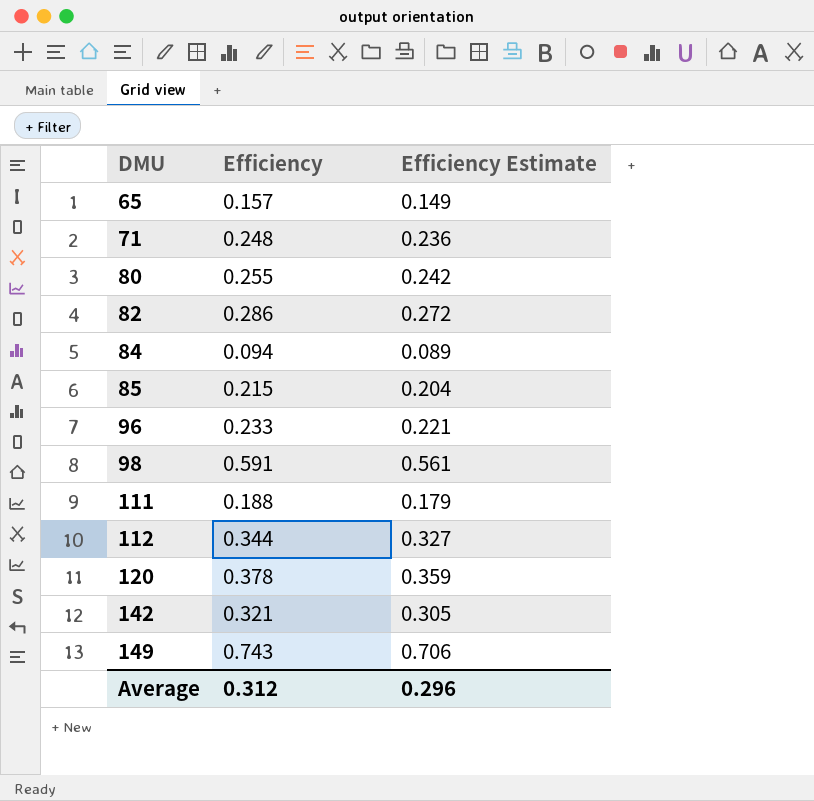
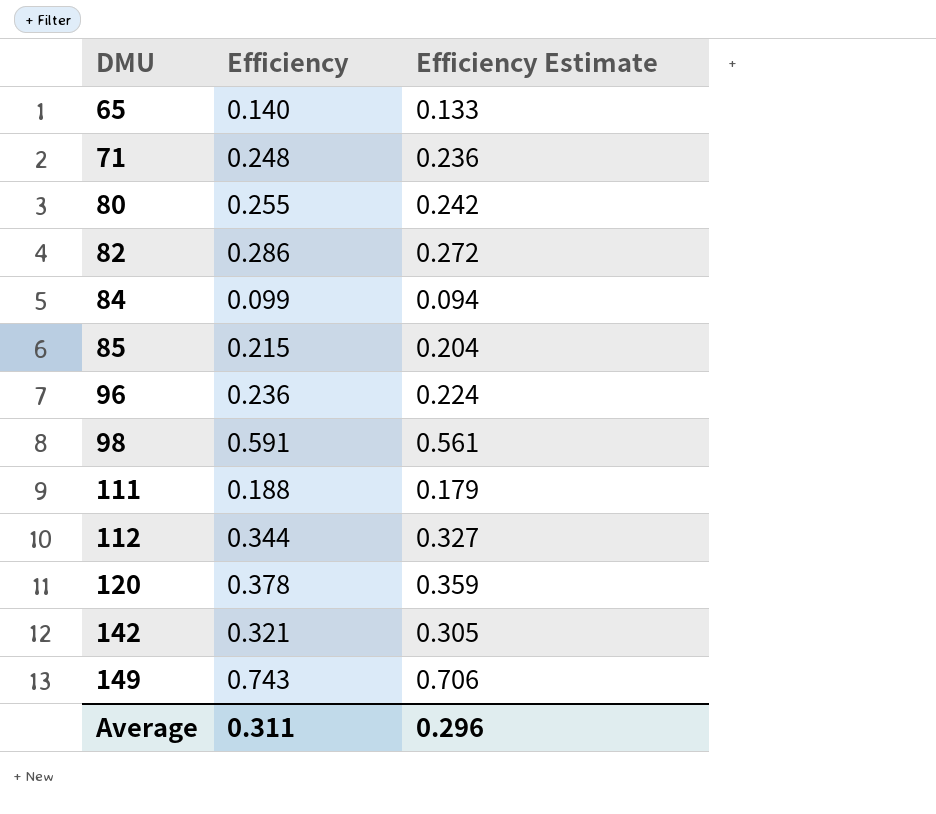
65 | Efficiency: 0.157 -> 0.140
65 | Efficiency Estimate: 0.149 -> 0.133
84 | Efficiency: 0.094 -> 0.099
84 | Efficiency Estimate: 0.089 -> 0.094
96 | Efficiency: 0.233 -> 0.236
96 | Efficiency Estimate: 0.221 -> 0.224
Average | Efficiency: 0.312 -> 0.311

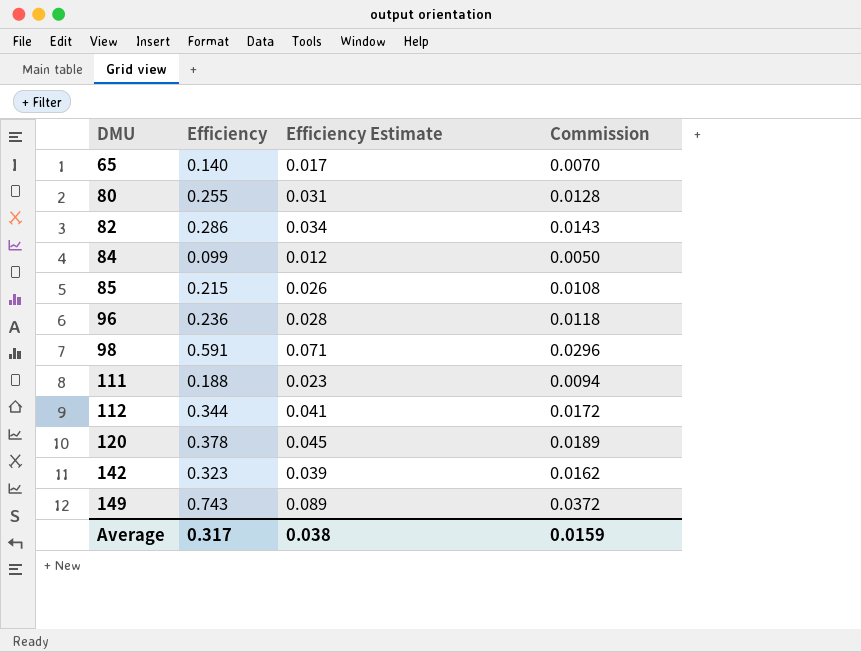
column Efficiency Estimate | formula: [Efficiency] * 0.95 -> [Efficiency] * 0.12
column Commission | formula: none -> [Efficiency] * 0.05
row 71: 0.248 | 0.236 -> none
142 | Efficiency: 0.321 -> 0.323
Average | Efficiency: 0.311 -> 0.317
Average | Efficiency Estimate: 0.296 -> 0.038

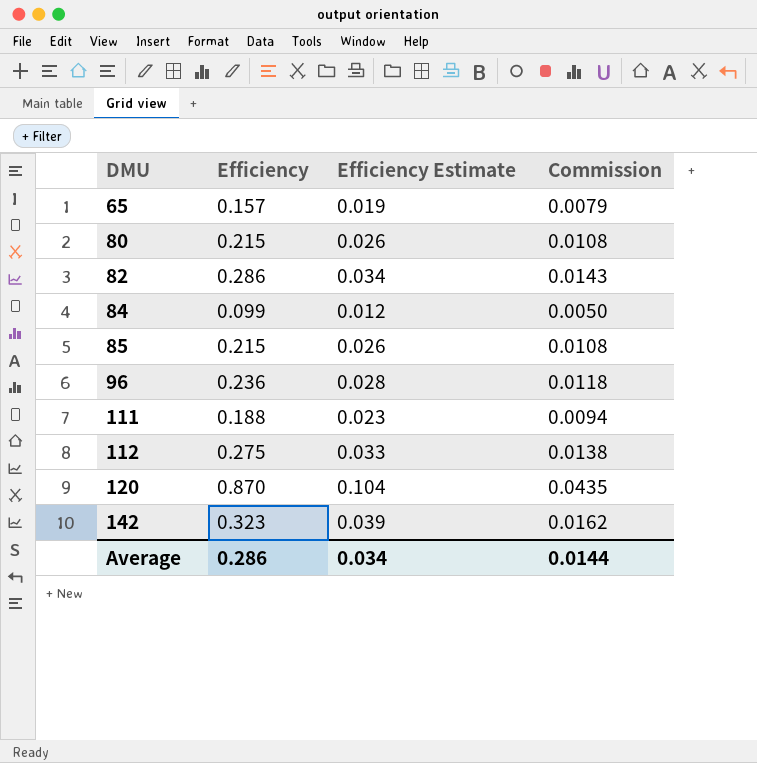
row 98: 0.591 | 0.071 | 0.0296 -> none
row 149: 0.743 | 0.089 | 0.0372 -> none
65 | Efficiency: 0.140 -> 0.157
65 | Efficiency Estimate: 0.017 -> 0.019
65 | Commission: 0.0070 -> 0.0079
80 | Efficiency: 0.255 -> 0.215
80 | Efficiency Estimate: 0.031 -> 0.026
80 | Commission: 0.0128 -> 0.0108
112 | Efficiency: 0.344 -> 0.275
112 | Efficiency Estimate: 0.041 -> 0.033
112 | Commission: 0.0172 -> 0.0138
120 | Efficiency: 0.378 -> 0.870
120 | Efficiency Estimate: 0.045 -> 0.104
120 | Commission: 0.0189 -> 0.0435
Average | Efficiency: 0.317 -> 0.286
Average | Efficiency Estimate: 0.038 -> 0.034
Average | Commission: 0.0159 -> 0.0144

